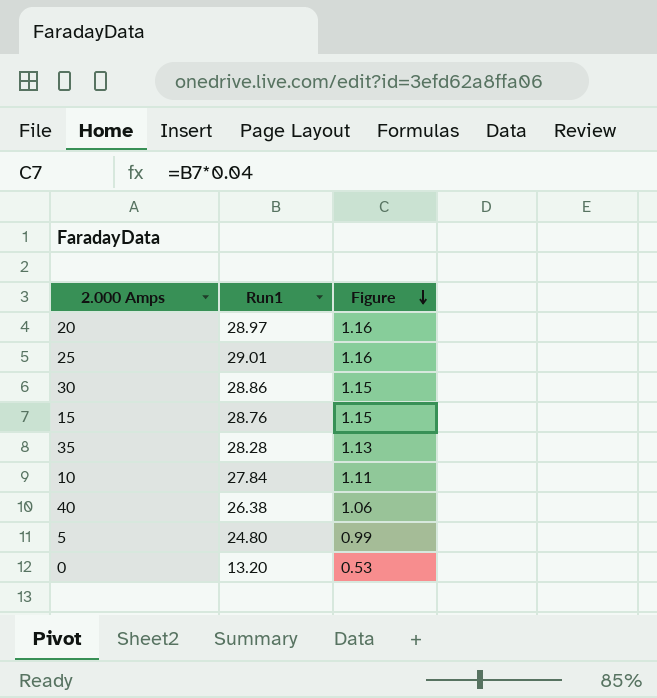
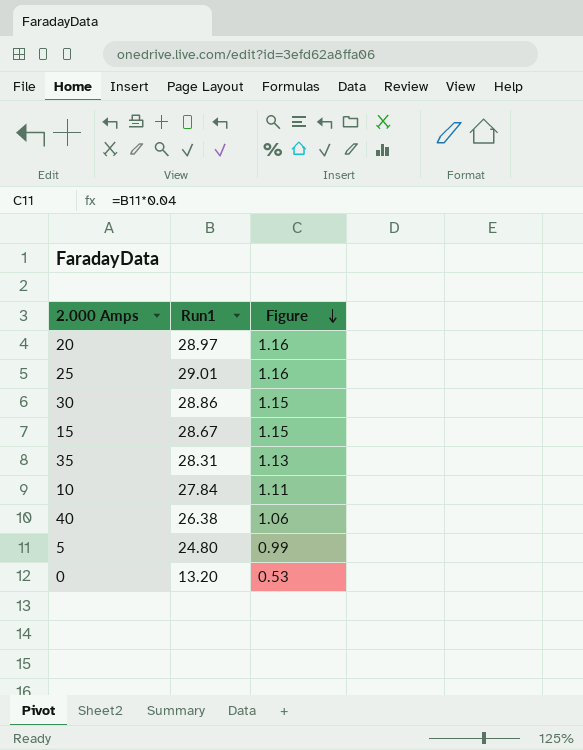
15 | Run1: 28.76 -> 28.67
35 | Run1: 28.28 -> 28.31

